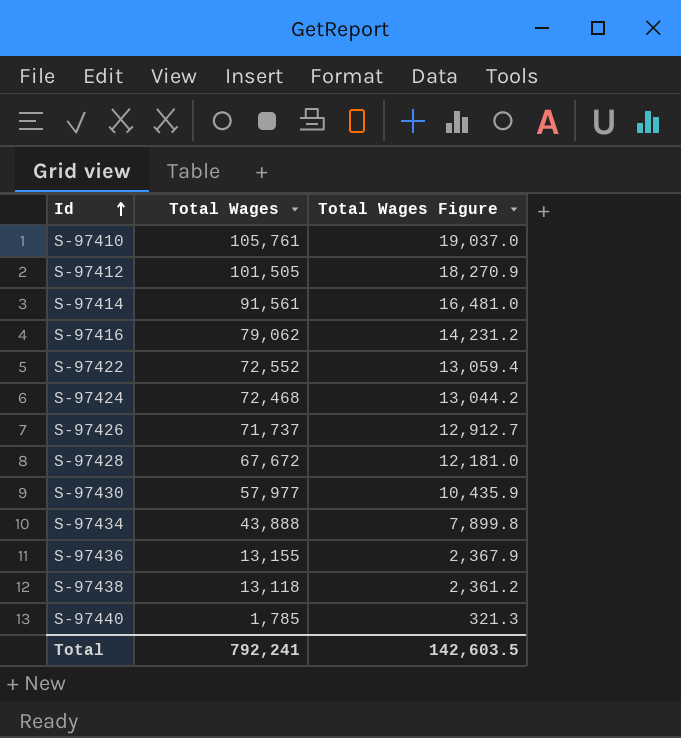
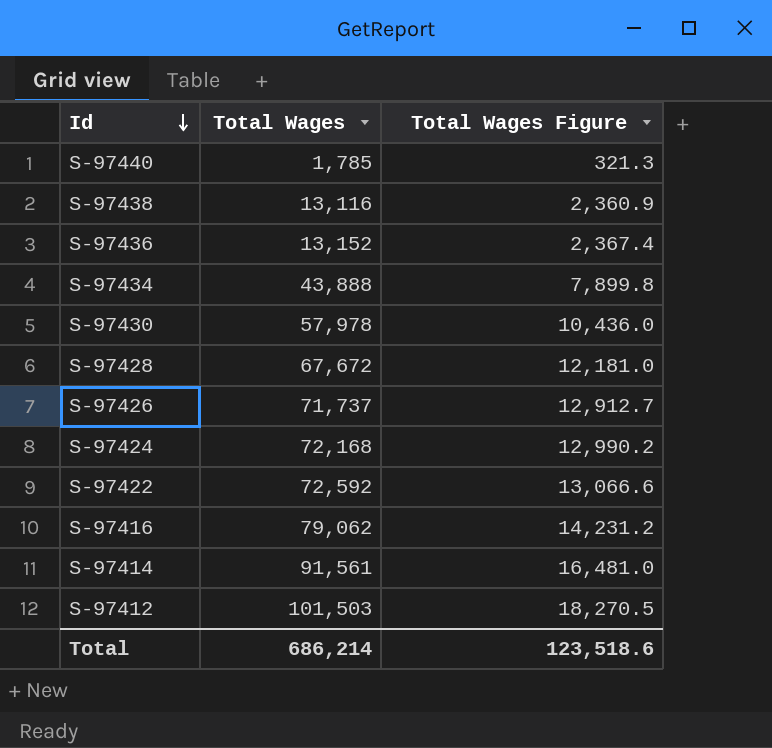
row order: Id ascending -> Id descending
row S-97410: 105,761 | 19,037.0 -> none
S-97438 | Total Wages: 13,118 -> 13,116
S-97438 | Total Wages Figure: 2,361.2 -> 2,360.9
S-97436 | Total Wages: 13,155 -> 13,152
S-97436 | Total Wages Figure: 2,367.9 -> 2,367.4
S-97430 | Total Wages: 57,977 -> 57,978
S-97430 | Total Wages Figure: 10,435.9 -> 10,436.0
S-97424 | Total Wages: 72,468 -> 72,168
S-97424 | Total Wages Figure: 13,044.2 -> 12,990.2
S-97422 | Total Wages: 72,552 -> 72,592
S-97422 | Total Wages Figure: 13,059.4 -> 13,066.6
S-97412 | Total Wages: 101,505 -> 101,503
S-97412 | Total Wages Figure: 18,270.9 -> 18,270.5
Total | Total Wages: 792,241 -> 686,214
Total | Total Wages Figure: 142,603.5 -> 123,518.6

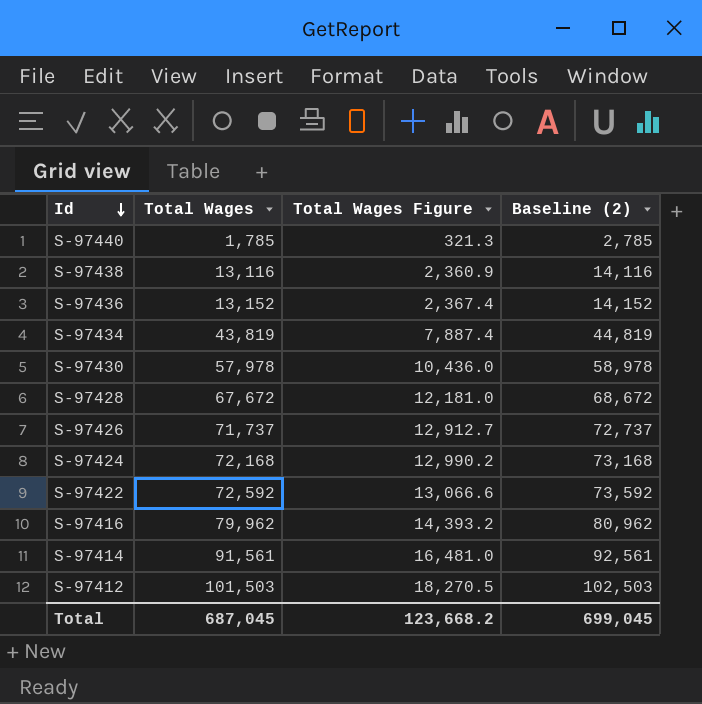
column Baseline (2) | formula: none -> [Total Wages] + 1000
S-97434 | Total Wages: 43,888 -> 43,819
S-97434 | Total Wages Figure: 7,899.8 -> 7,887.4
S-97416 | Total Wages: 79,062 -> 79,962
S-97416 | Total Wages Figure: 14,231.2 -> 14,393.2
Total | Total Wages: 686,214 -> 687,045
Total | Total Wages Figure: 123,518.6 -> 123,668.2

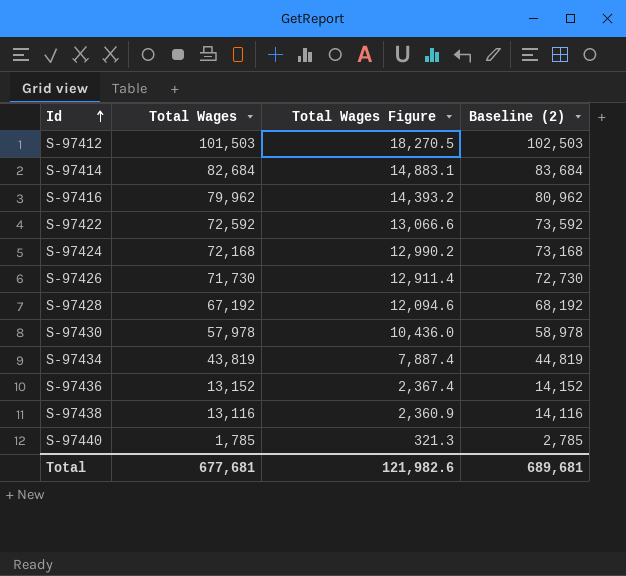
row order: Id descending -> Id ascending
S-97414 | Total Wages: 91,561 -> 82,684
S-97414 | Total Wages Figure: 16,481.0 -> 14,883.1
S-97414 | Baseline (2): 92,561 -> 83,684
S-97426 | Total Wages: 71,737 -> 71,730
S-97426 | Total Wages Figure: 12,912.7 -> 12,911.4
S-97426 | Baseline (2): 72,737 -> 72,730
S-97428 | Total Wages: 67,672 -> 67,192
S-97428 | Total Wages Figure: 12,181.0 -> 12,094.6
S-97428 | Baseline (2): 68,672 -> 68,192
Total | Total Wages: 687,045 -> 677,681
Total | Total Wages Figure: 123,668.2 -> 121,982.6
Total | Baseline (2): 699,045 -> 689,681

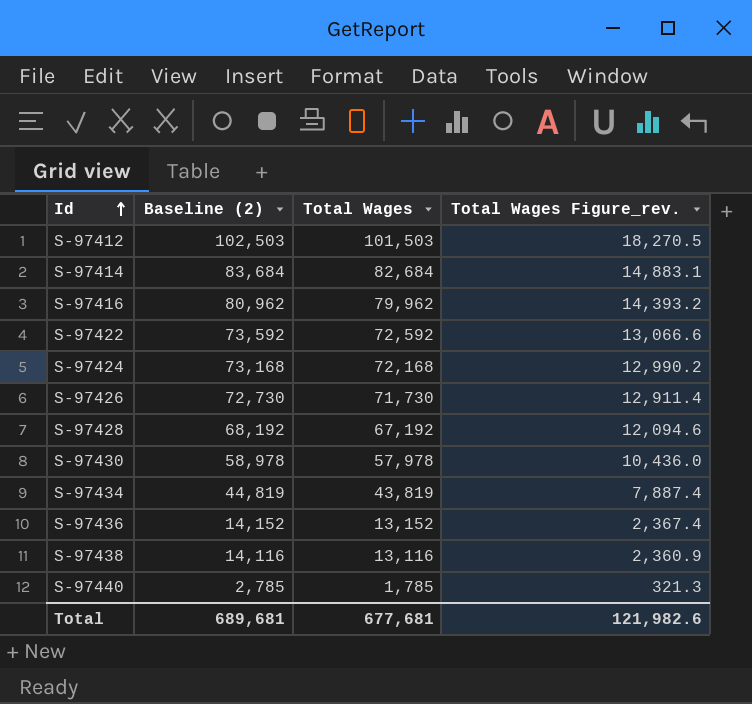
column Baseline (2) | position: 4 -> 2
column name: Total Wages Figure -> Total Wages Figure_rev.

